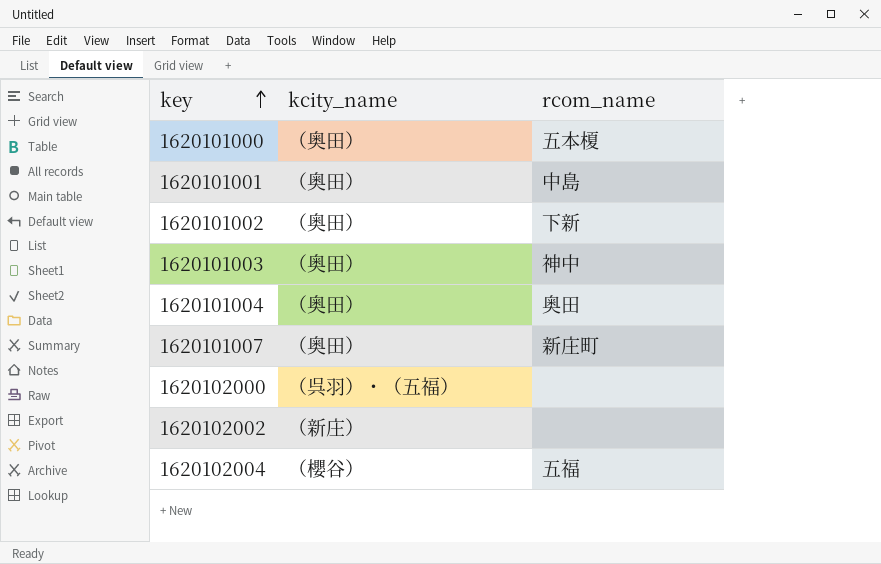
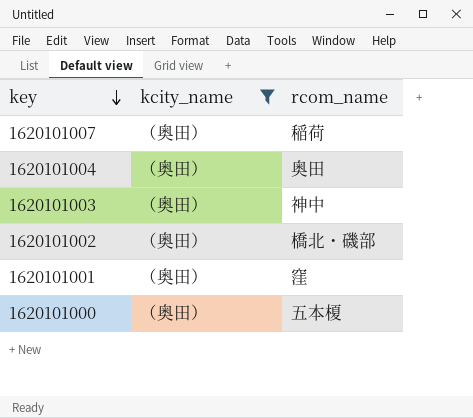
filter: none -> kcity_name = （奥田）
row order: key ascending -> key descending
1620101007 | rcom_name: 新庄町 -> 稲荷
1620101002 | rcom_name: 下新 -> 橋北・磯部
1620101001 | rcom_name: 中島 -> 窪

